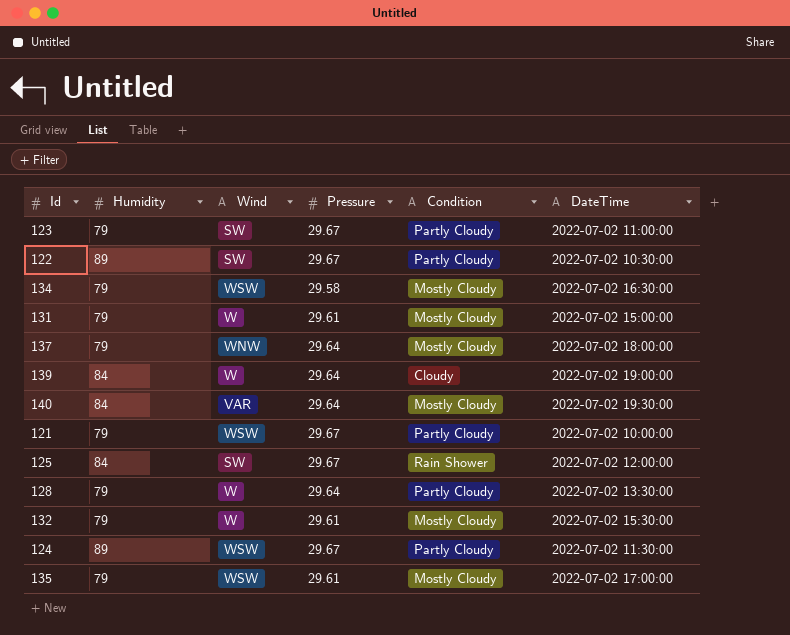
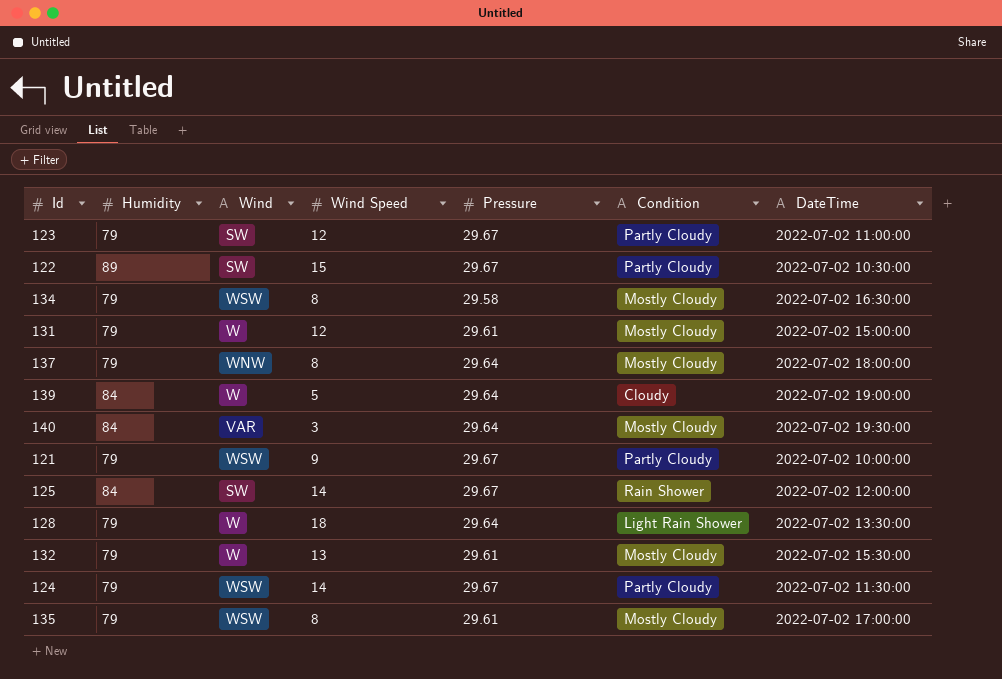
column Wind Speed | position: none -> 4
128 | Condition: Partly Cloudy -> Light Rain Shower
124 | Humidity: 89 -> 79

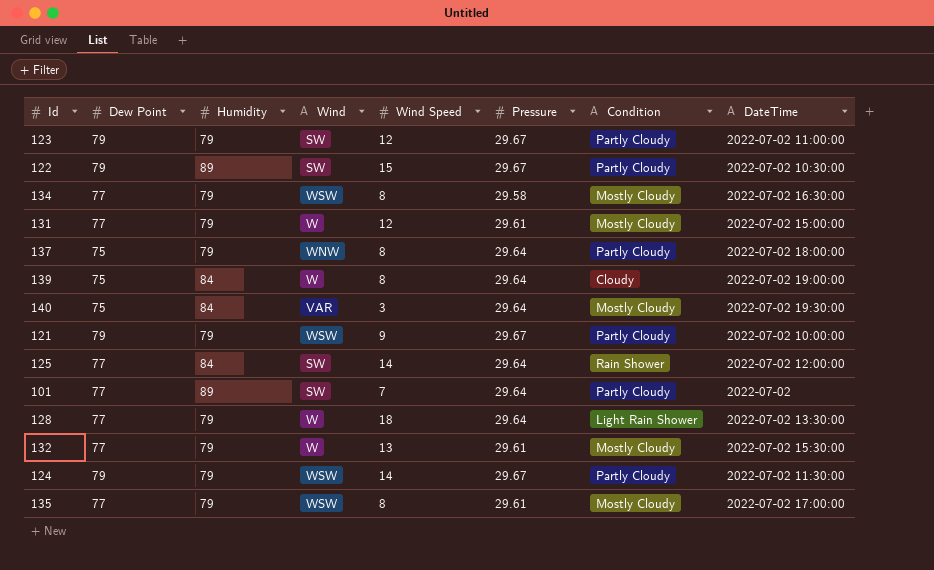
column Dew Point | position: none -> 2
137 | Condition: Mostly Cloudy -> Partly Cloudy
139 | Wind Speed: 5 -> 8
125 | Pressure: 29.67 -> 29.64
row 101: none -> 77 | 89 | SW | 7 | 29.64 | Partly Cloudy | 2022-07-02

